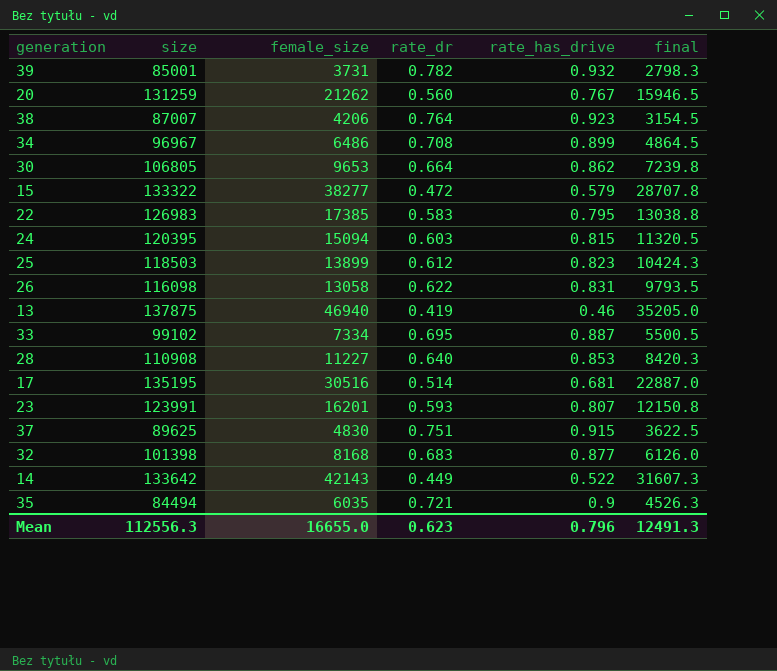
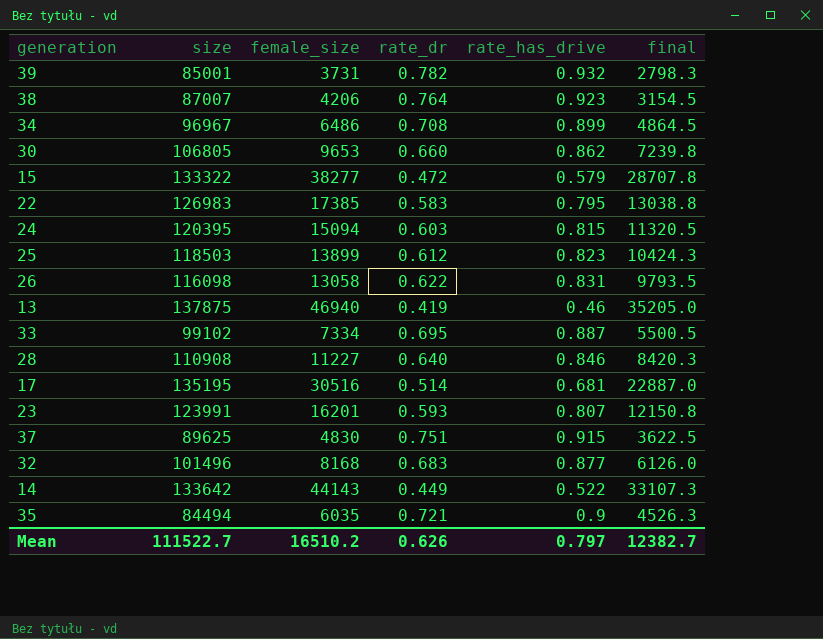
row 20: 131259 | 21262 | 0.560 | 0.767 | 15946.5 -> none
30 | rate_dr: 0.664 -> 0.660
28 | rate_has_drive: 0.853 -> 0.846
32 | size: 101398 -> 101496
14 | female_size: 42143 -> 44143
14 | final: 31607.3 -> 33107.3
Mean | size: 112556.3 -> 111522.7
Mean | female_size: 16655.0 -> 16510.2
Mean | rate_dr: 0.623 -> 0.626
Mean | rate_has_drive: 0.796 -> 0.797
Mean | final: 12491.3 -> 12382.7

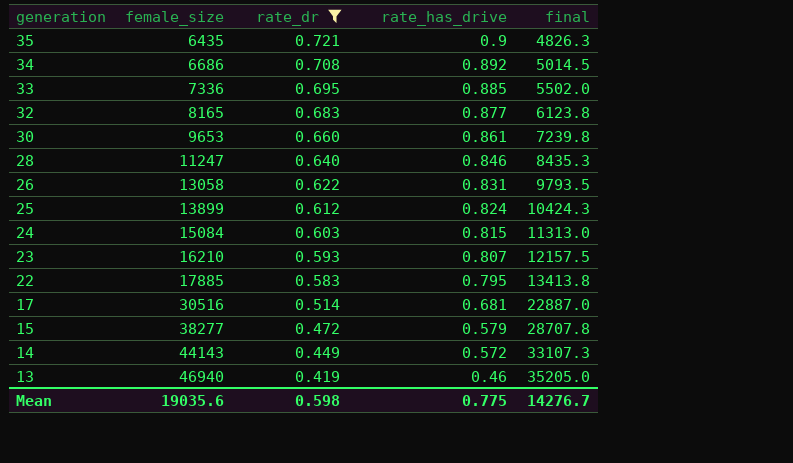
filter: none -> rate_dr <= 0.721
row order: none -> generation descending
column size | position: 2 -> none
35 | female_size: 6035 -> 6435
35 | final: 4526.3 -> 4826.3
34 | female_size: 6486 -> 6686
34 | rate_has_drive: 0.899 -> 0.892
34 | final: 4864.5 -> 5014.5
33 | female_size: 7334 -> 7336
33 | rate_has_drive: 0.887 -> 0.885
33 | final: 5500.5 -> 5502.0
32 | female_size: 8168 -> 8165
32 | final: 6126.0 -> 6123.8
30 | rate_has_drive: 0.862 -> 0.861
28 | female_size: 11227 -> 11247
28 | final: 8420.3 -> 8435.3
25 | rate_has_drive: 0.823 -> 0.824
24 | female_size: 15094 -> 15084
24 | final: 11320.5 -> 11313.0
23 | female_size: 16201 -> 16210
23 | final: 12150.8 -> 12157.5
22 | female_size: 17385 -> 17885
22 | final: 13038.8 -> 13413.8
14 | rate_has_drive: 0.522 -> 0.572
Mean | female_size: 16510.2 -> 19035.6
Mean | rate_dr: 0.626 -> 0.598
Mean | rate_has_drive: 0.797 -> 0.775
Mean | final: 12382.7 -> 14276.7

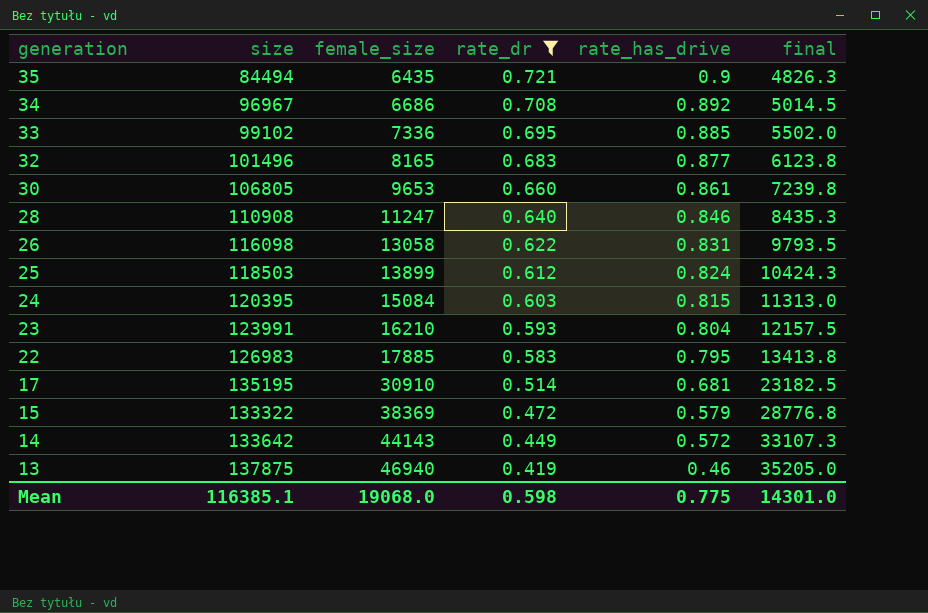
column size | position: none -> 2
23 | rate_has_drive: 0.807 -> 0.804
17 | female_size: 30516 -> 30910
17 | final: 22887.0 -> 23182.5
15 | female_size: 38277 -> 38369
15 | final: 28707.8 -> 28776.8
Mean | female_size: 19035.6 -> 19068.0
Mean | final: 14276.7 -> 14301.0

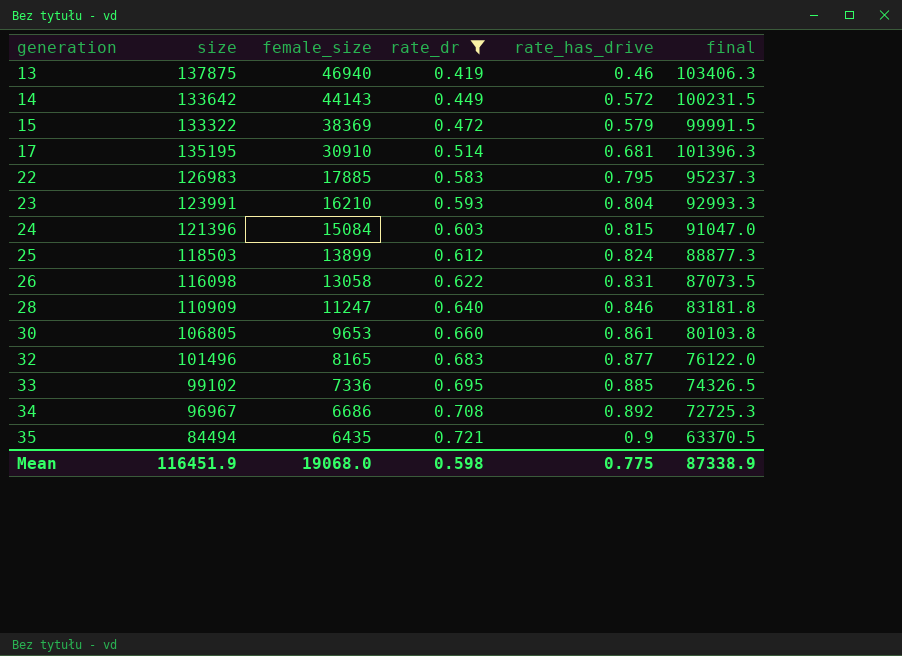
row order: generation descending -> generation ascending
column final | formula: [female_size] * 0.75 -> [size] * 0.75
24 | size: 120395 -> 121396
28 | size: 110908 -> 110909
Mean | size: 116385.1 -> 116451.9
Mean | final: 14301.0 -> 87338.9

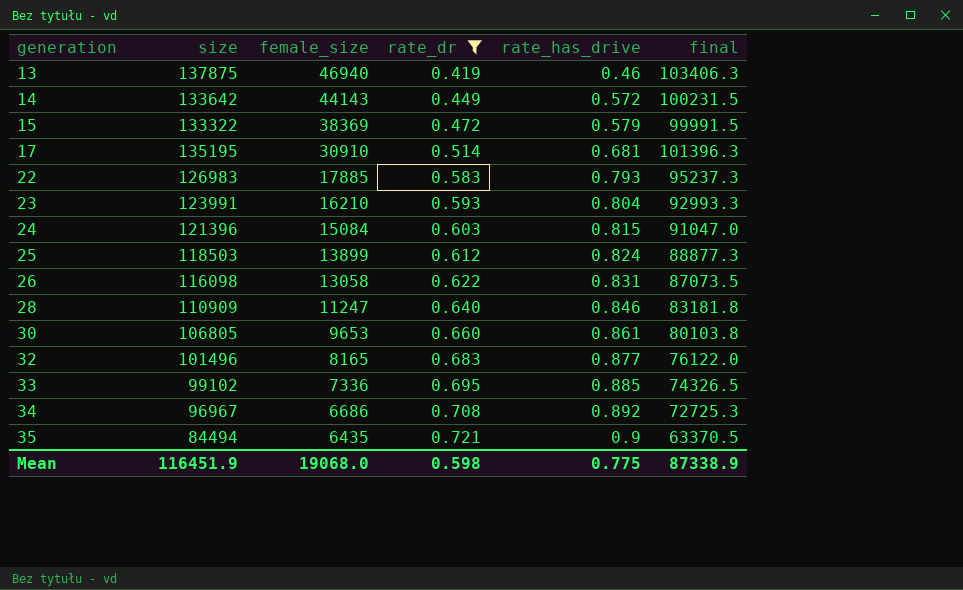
22 | rate_has_drive: 0.795 -> 0.793

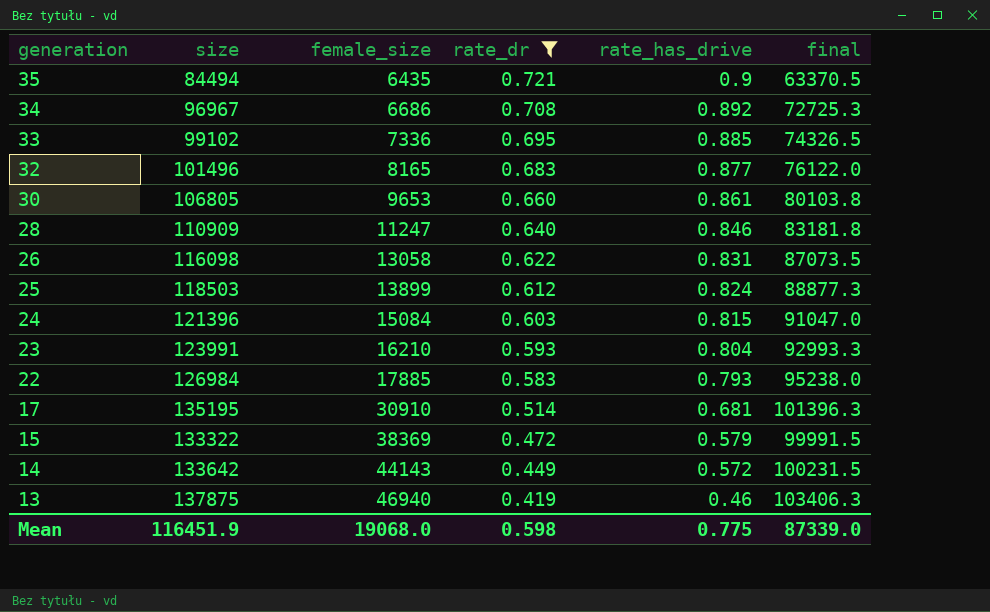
row order: generation ascending -> generation descending
22 | size: 126983 -> 126984
22 | final: 95237.3 -> 95238.0
Mean | final: 87338.9 -> 87339.0

